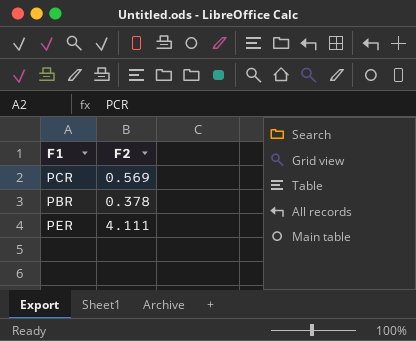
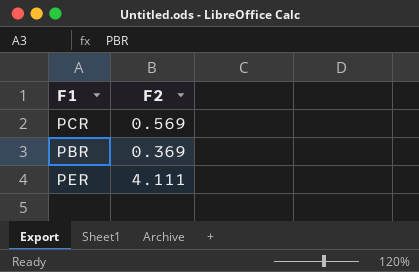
PBR | F2: 0.378 -> 0.369

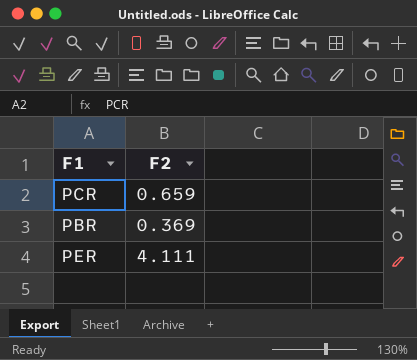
PCR | F2: 0.569 -> 0.659

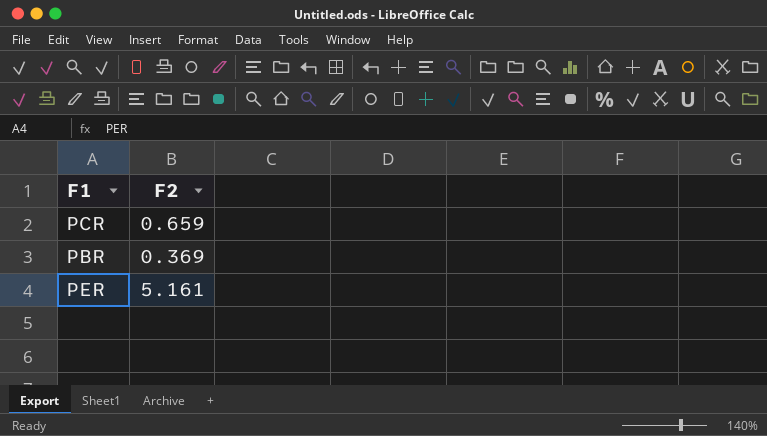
PER | F2: 4.111 -> 5.161

